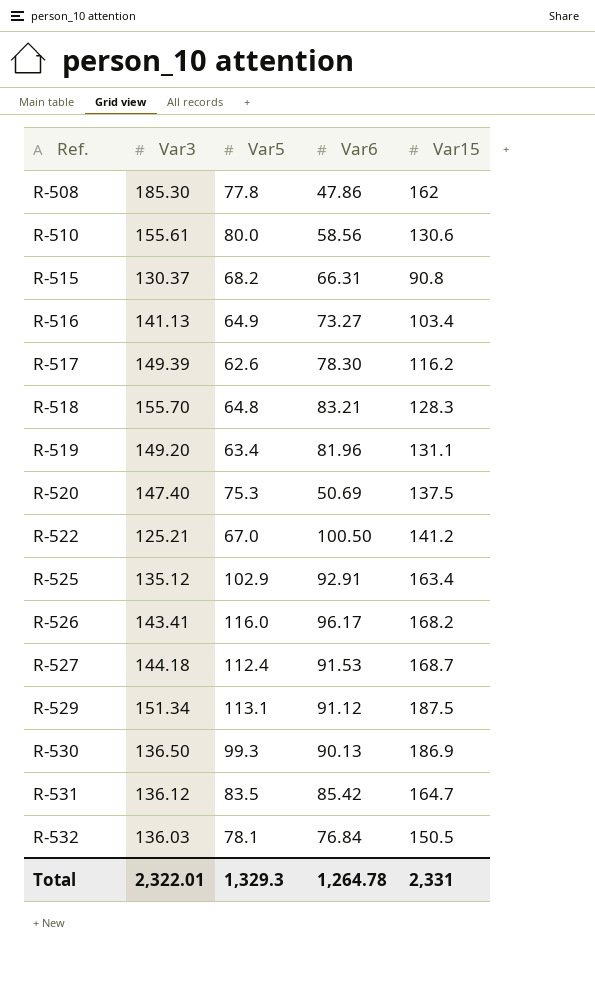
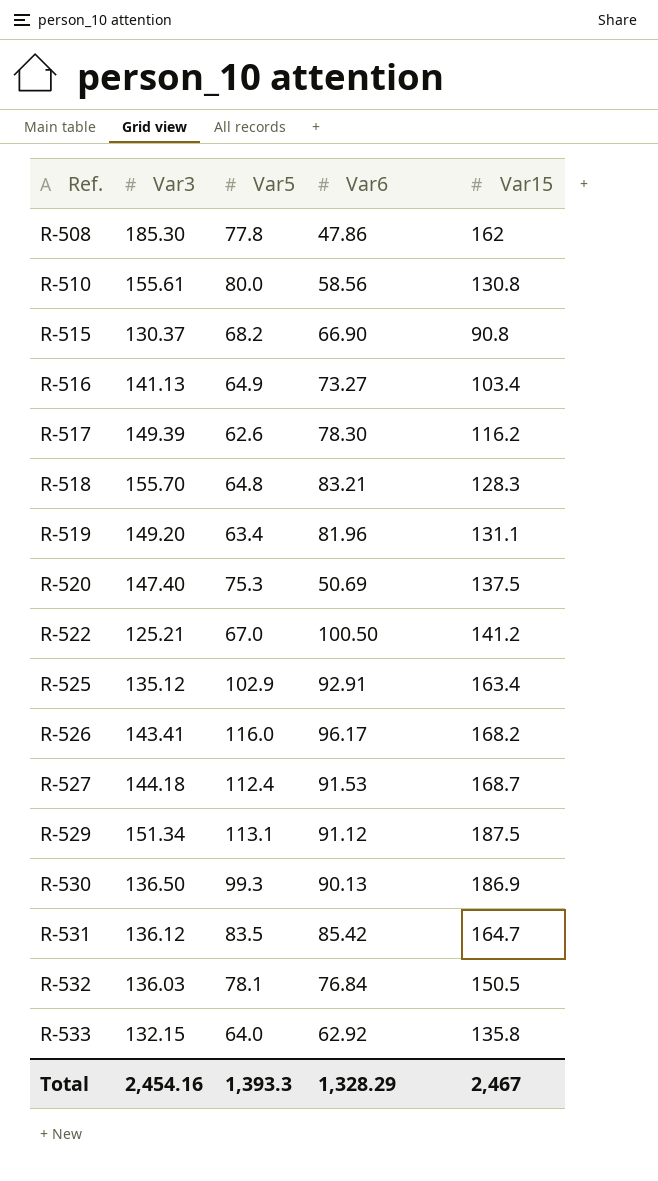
R-510 | Var15: 130.6 -> 130.8
R-515 | Var6: 66.31 -> 66.90
row R-533: none -> 132.15 | 64.0 | 62.92 | 135.8
Total | Var3: 2,322.01 -> 2,454.16
Total | Var5: 1,329.3 -> 1,393.3
Total | Var6: 1,264.78 -> 1,328.29
Total | Var15: 2,331 -> 2,467

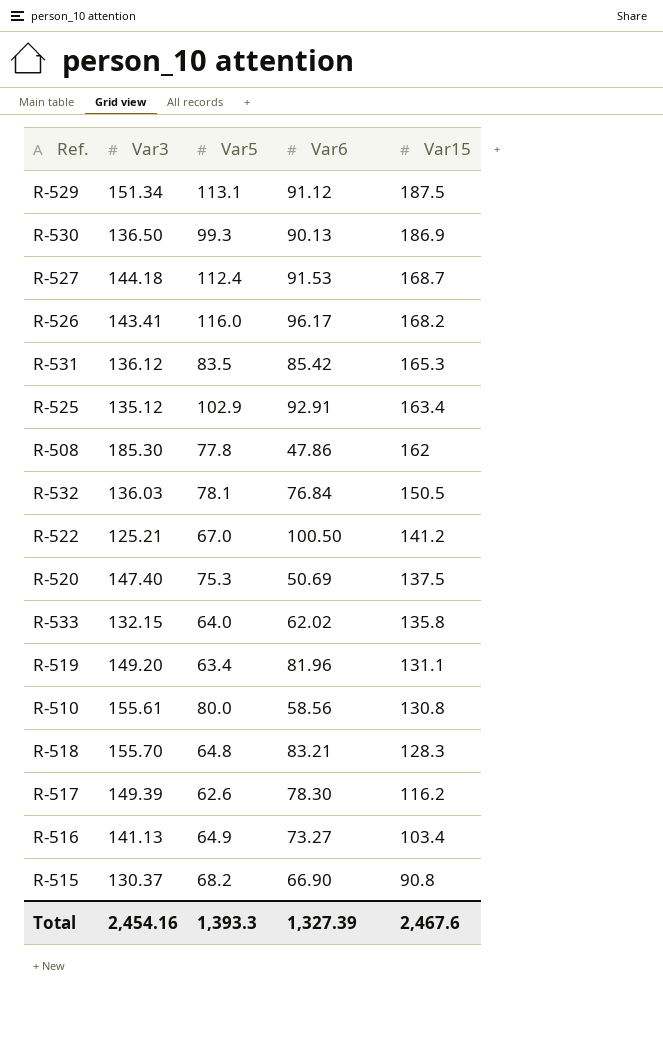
row order: Ref. ascending -> Var15 descending
R-531 | Var15: 164.7 -> 165.3
R-533 | Var6: 62.92 -> 62.02
Total | Var6: 1,328.29 -> 1,327.39
Total | Var15: 2,467 -> 2,467.6

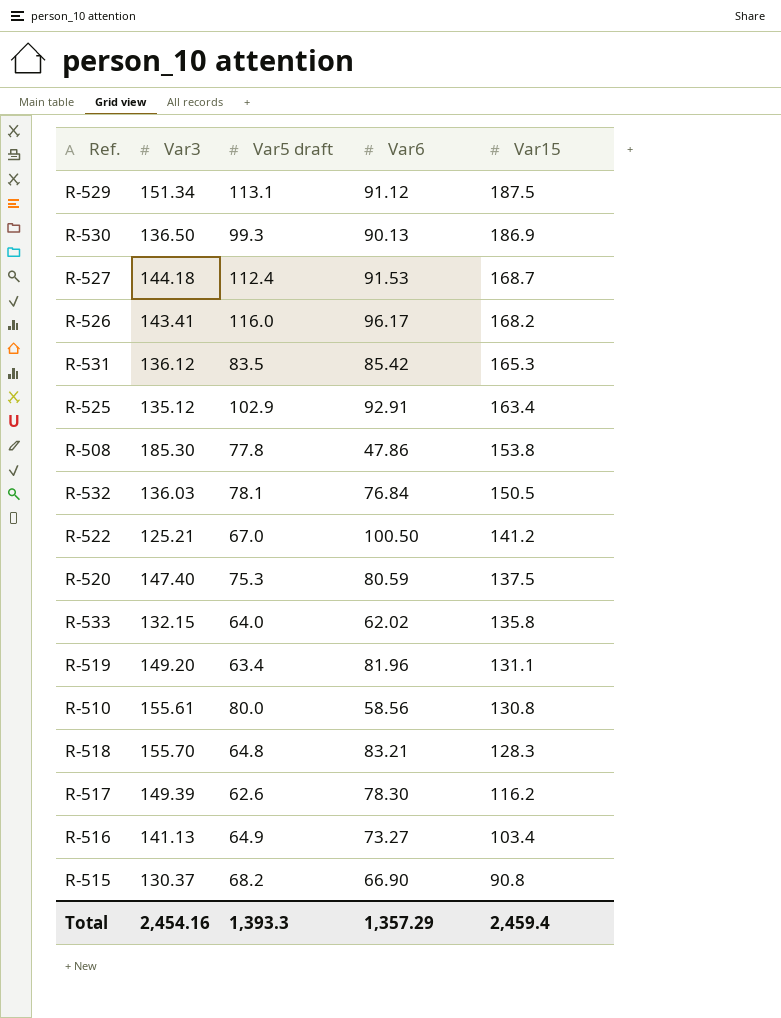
column name: Var5 -> Var5 draft
R-508 | Var15: 162 -> 153.8
R-520 | Var6: 50.69 -> 80.59
Total | Var6: 1,327.39 -> 1,357.29
Total | Var15: 2,467.6 -> 2,459.4

